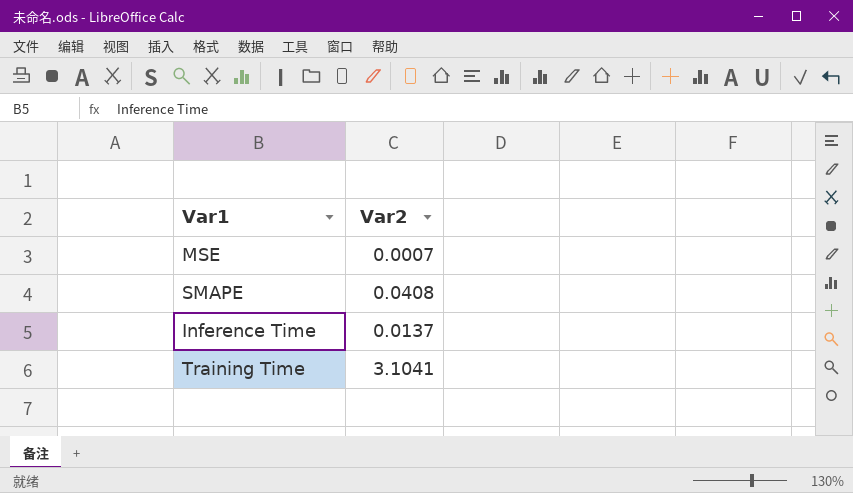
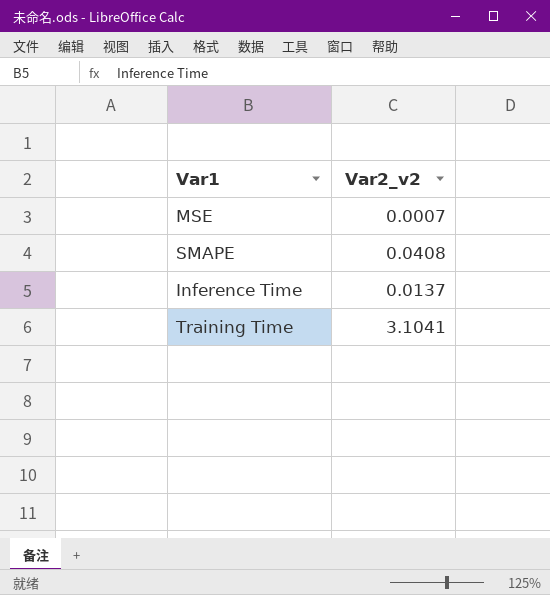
column name: Var2 -> Var2_v2

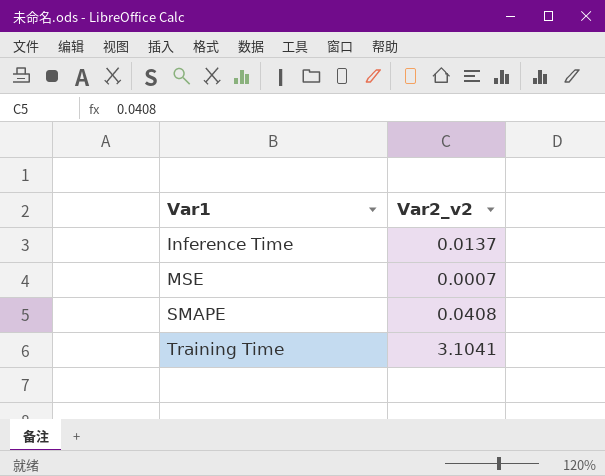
row order: none -> Var1 ascending

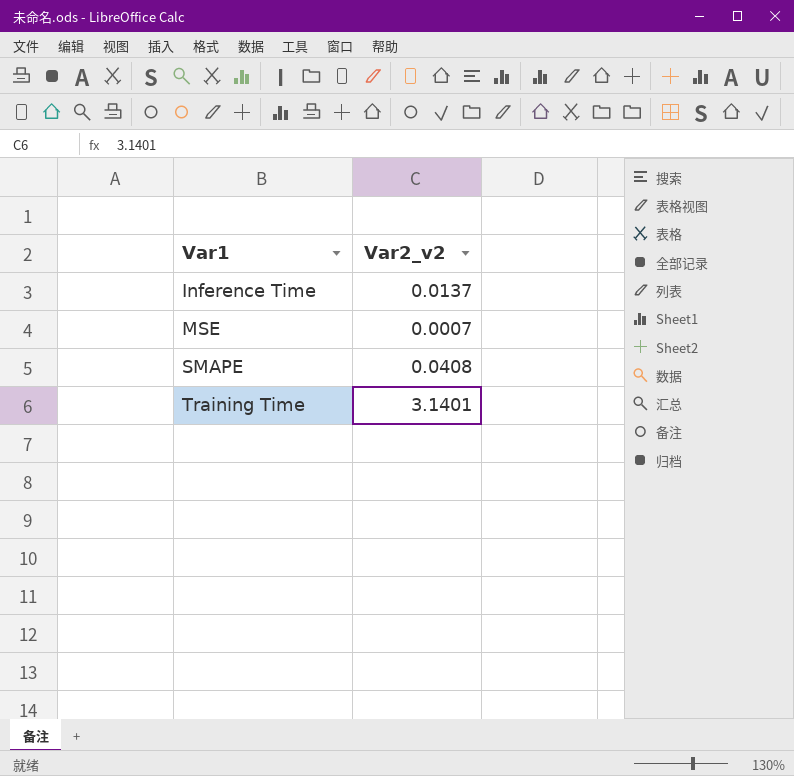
Training Time | Var2_v2: 3.1041 -> 3.1401

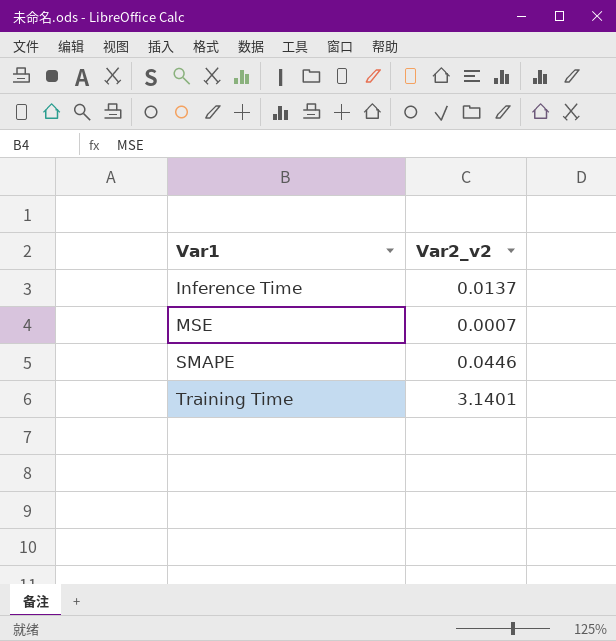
SMAPE | Var2_v2: 0.0408 -> 0.0446

